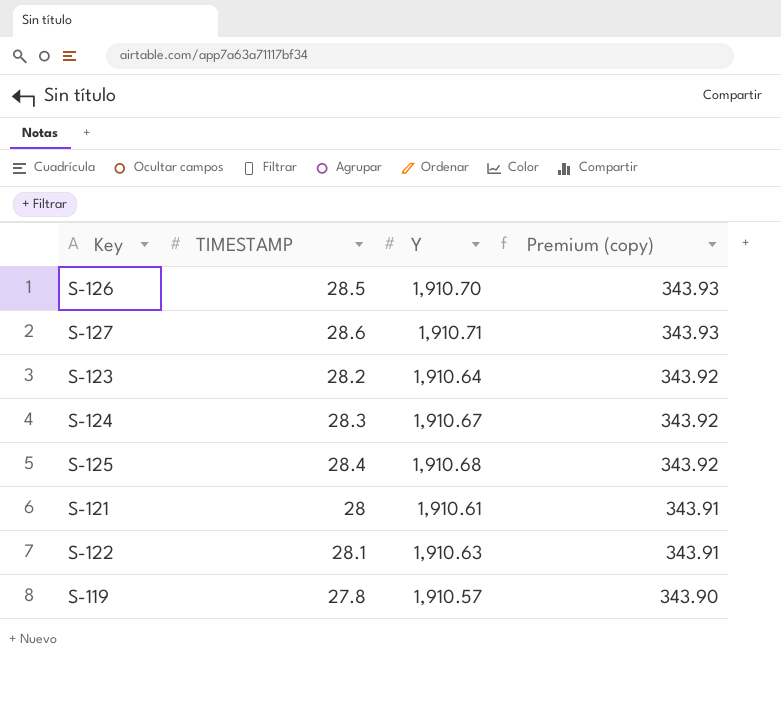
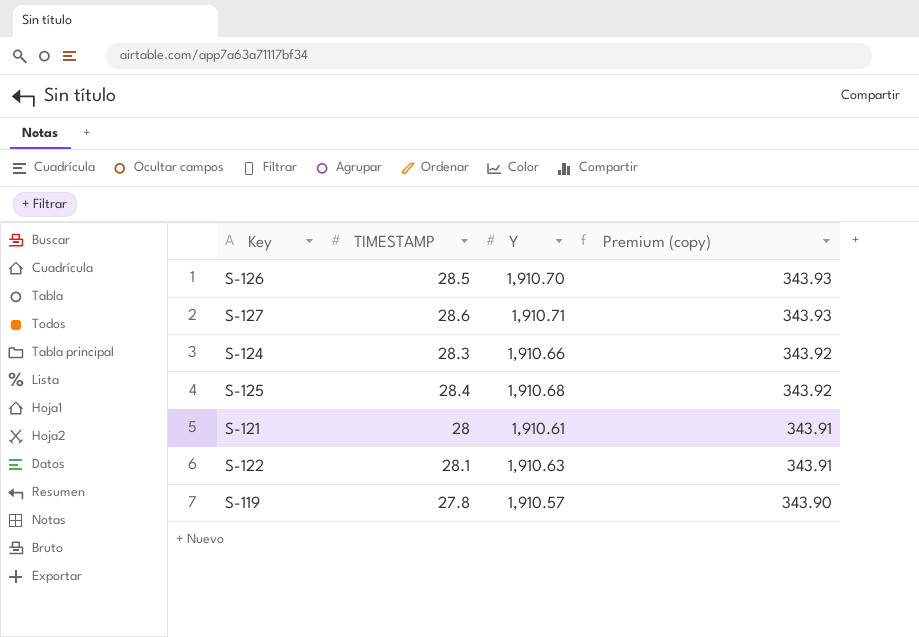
row S-123: 28.2 | 1,910.64 | 343.92 -> none
S-124 | Y: 1,910.67 -> 1,910.66

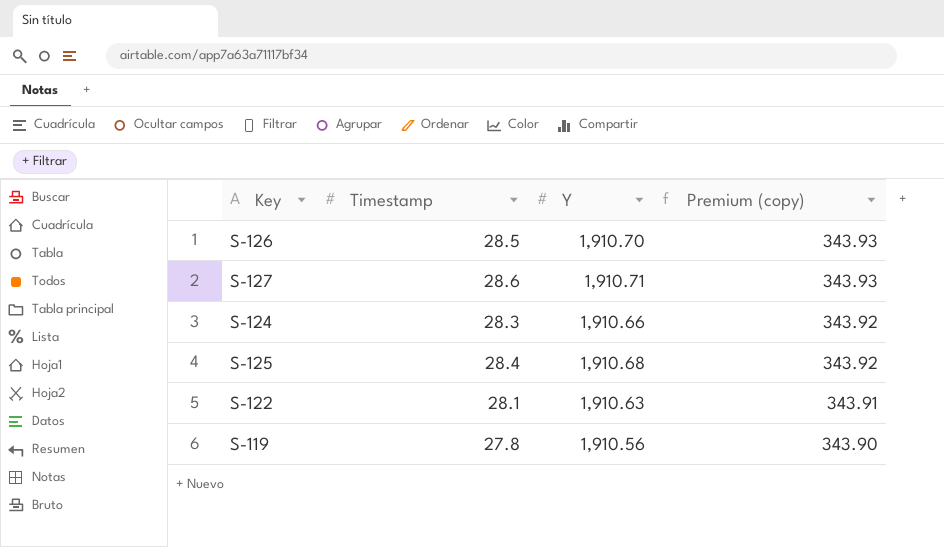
column name: TIMESTAMP -> Timestamp
row S-121: 28 | 1,910.61 | 343.91 -> none
S-119 | Y: 1,910.57 -> 1,910.56

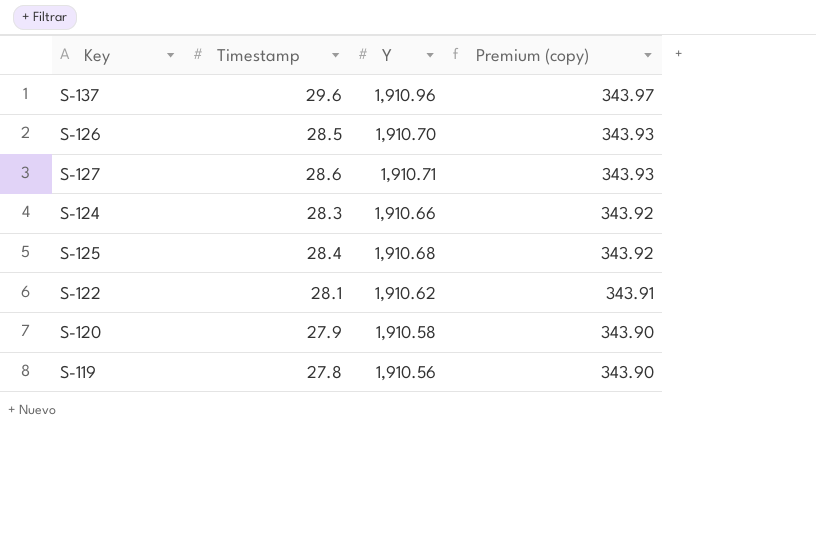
row S-137: none -> 29.6 | 1,910.96 | 343.97
S-122 | Y: 1,910.63 -> 1,910.62
row S-120: none -> 27.9 | 1,910.58 | 343.90

